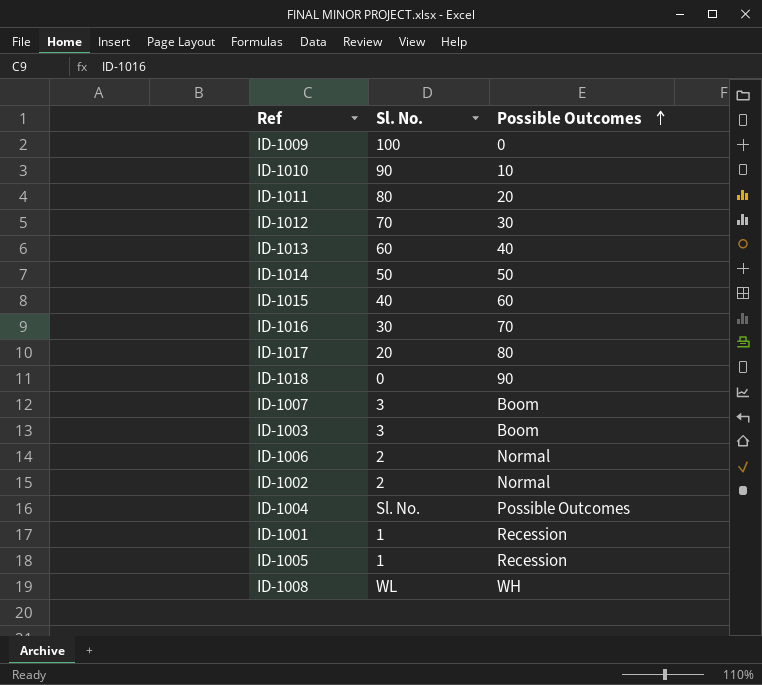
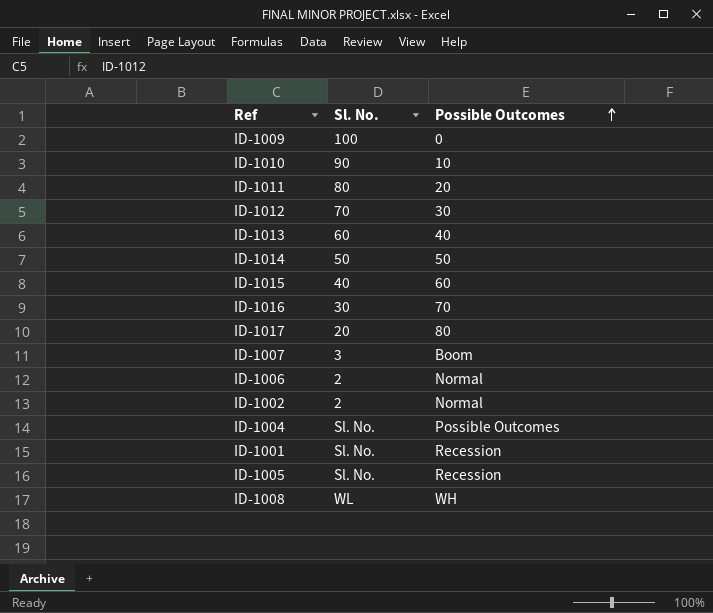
row ID-1018: 0 | 90 -> none
row ID-1003: 3 | Boom -> none
ID-1001 | Sl. No.: 1 -> Sl. No.
ID-1005 | Sl. No.: 1 -> Sl. No.

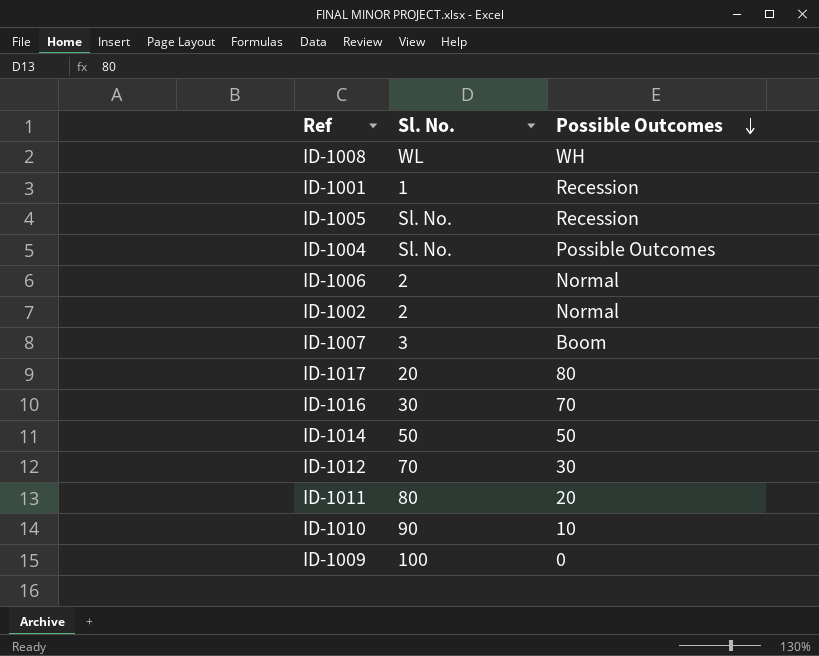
row order: Possible Outcomes ascending -> Possible Outcomes descending
row ID-1013: 60 | 40 -> none
row ID-1015: 40 | 60 -> none
ID-1001 | Sl. No.: Sl. No. -> 1

